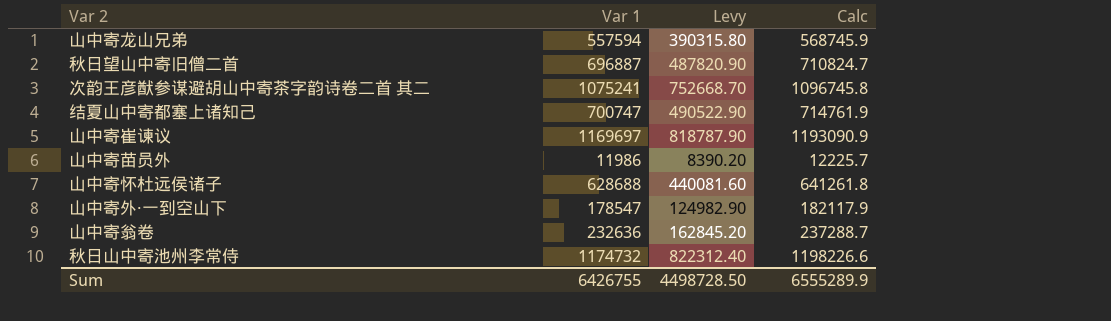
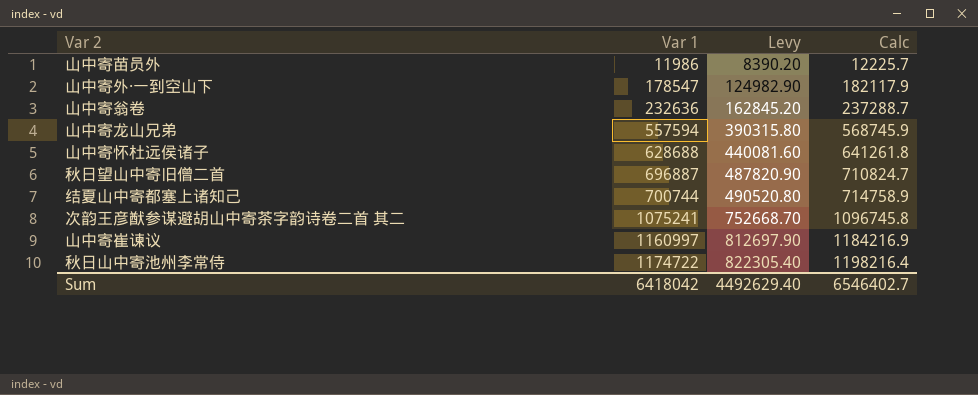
row order: none -> Var 1 ascending
结夏山中寄都塞上诸知己 | Var 1: 700747 -> 700744
结夏山中寄都塞上诸知己 | Levy: 490522.90 -> 490520.80
结夏山中寄都塞上诸知己 | Calc: 714761.9 -> 714758.9
山中寄崔谏议 | Var 1: 1169697 -> 1160997
山中寄崔谏议 | Levy: 818787.90 -> 812697.90
山中寄崔谏议 | Calc: 1193090.9 -> 1184216.9
秋日山中寄池州李常侍 | Var 1: 1174732 -> 1174722
秋日山中寄池州李常侍 | Levy: 822312.40 -> 822305.40
秋日山中寄池州李常侍 | Calc: 1198226.6 -> 1198216.4
Sum | Var 1: 6426755 -> 6418042
Sum | Levy: 4498728.50 -> 4492629.40
Sum | Calc: 6555289.9 -> 6546402.7

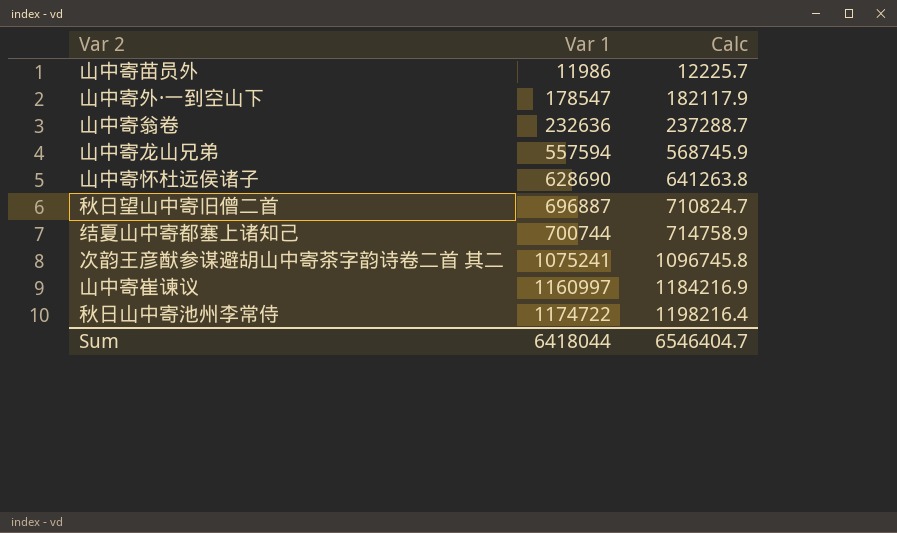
column Levy | formula: [Var 1] * 0.7 -> none
山中寄怀杜远侯诸子 | Var 1: 628688 -> 628690
山中寄怀杜远侯诸子 | Calc: 641261.8 -> 641263.8
Sum | Var 1: 6418042 -> 6418044
Sum | Calc: 6546402.7 -> 6546404.7

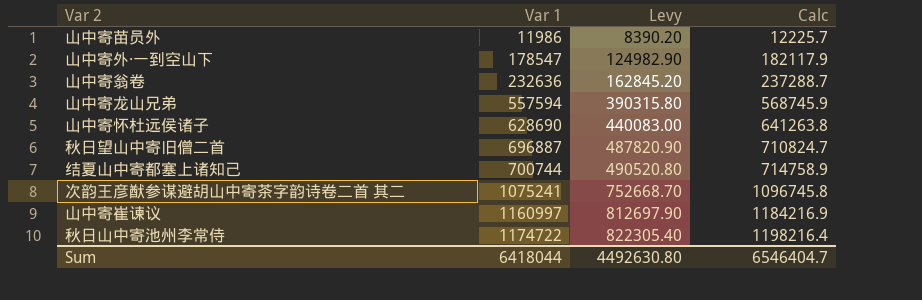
column Levy | formula: none -> [Var 1] * 0.7

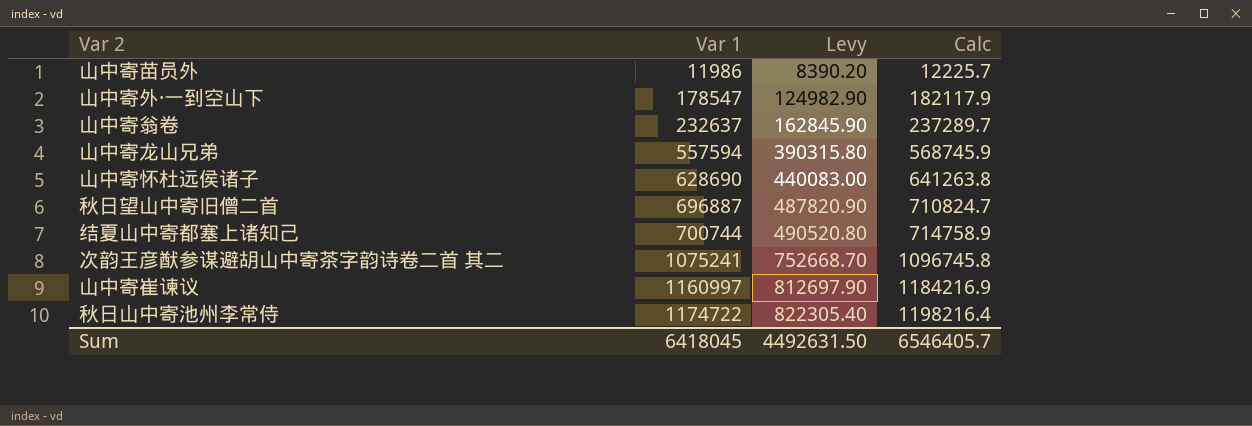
山中寄翁卷 | Var 1: 232636 -> 232637
山中寄翁卷 | Levy: 162845.20 -> 162845.90
山中寄翁卷 | Calc: 237288.7 -> 237289.7
Sum | Var 1: 6418044 -> 6418045
Sum | Levy: 4492630.80 -> 4492631.50
Sum | Calc: 6546404.7 -> 6546405.7

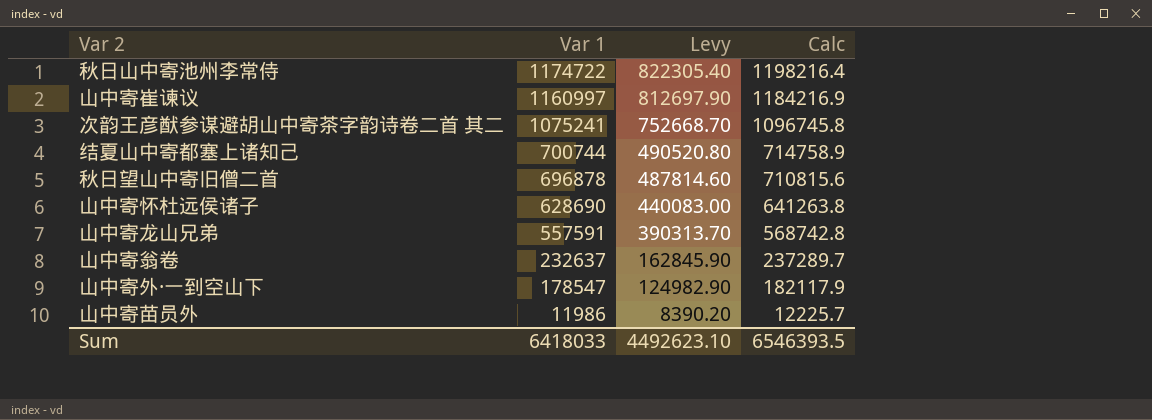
row order: Var 1 ascending -> Var 1 descending
秋日望山中寄旧僧二首 | Var 1: 696887 -> 696878
秋日望山中寄旧僧二首 | Levy: 487820.90 -> 487814.60
秋日望山中寄旧僧二首 | Calc: 710824.7 -> 710815.6
山中寄龙山兄弟 | Var 1: 557594 -> 557591
山中寄龙山兄弟 | Levy: 390315.80 -> 390313.70
山中寄龙山兄弟 | Calc: 568745.9 -> 568742.8
Sum | Var 1: 6418045 -> 6418033
Sum | Levy: 4492631.50 -> 4492623.10
Sum | Calc: 6546405.7 -> 6546393.5

